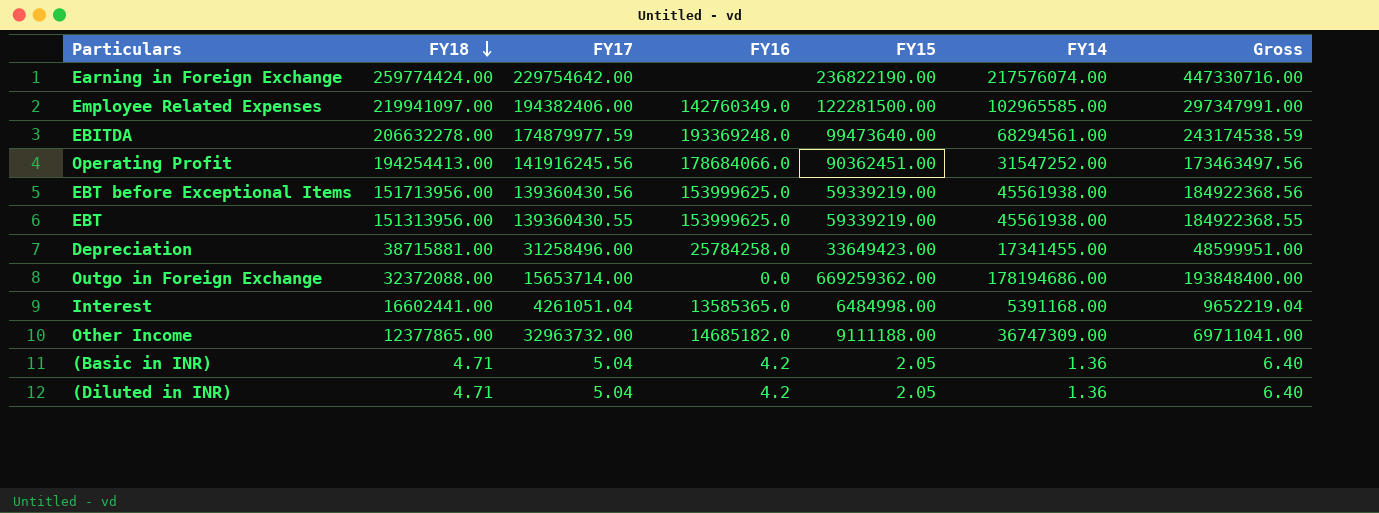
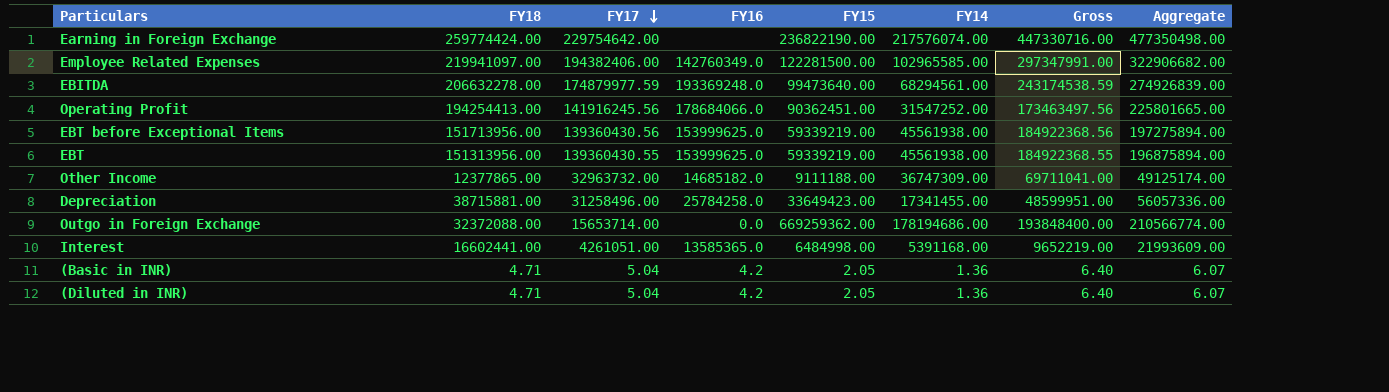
row order: FY18 descending -> FY17 descending
column Aggregate | formula: none -> [FY18] + [FY14]
Interest | FY17: 4261051.04 -> 4261051.00
Interest | Gross: 9652219.04 -> 9652219.00

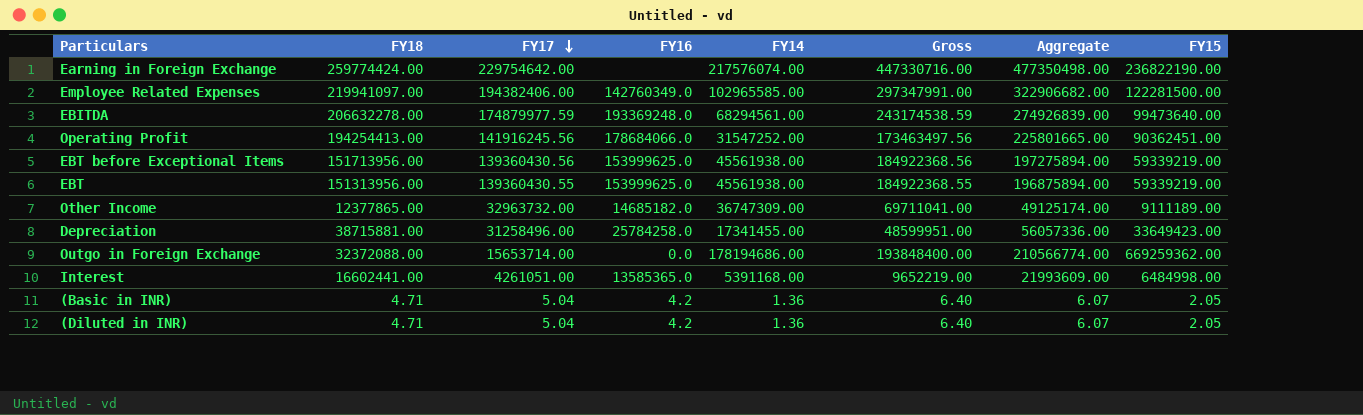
column FY15 | position: 5 -> 8
Other Income | FY15: 9111188.00 -> 9111189.00

